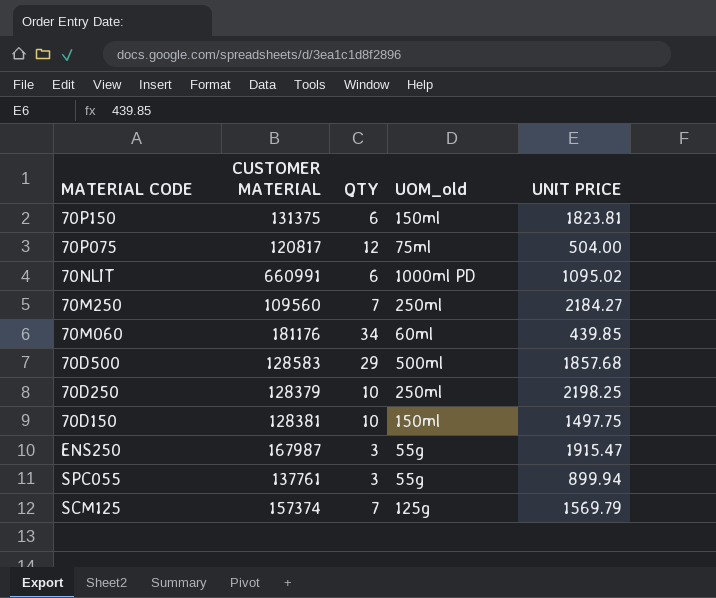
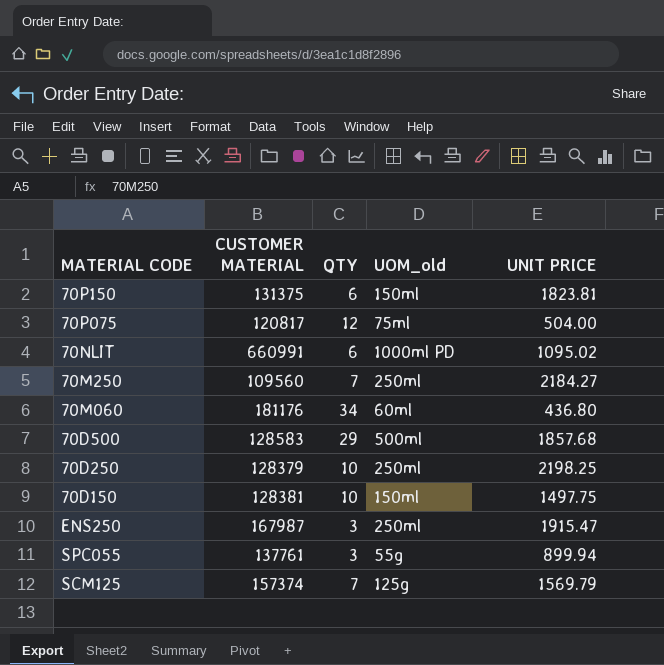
70M060 | UNIT PRICE: 439.85 -> 436.80
ENS250 | UOM_old: 55g -> 250ml

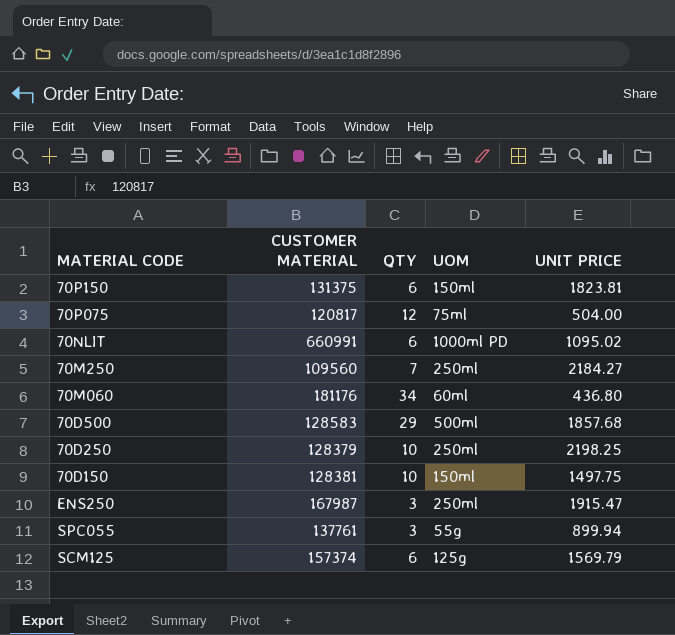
column name: UOM_old -> UOM
SCM125 | QTY: 7 -> 6

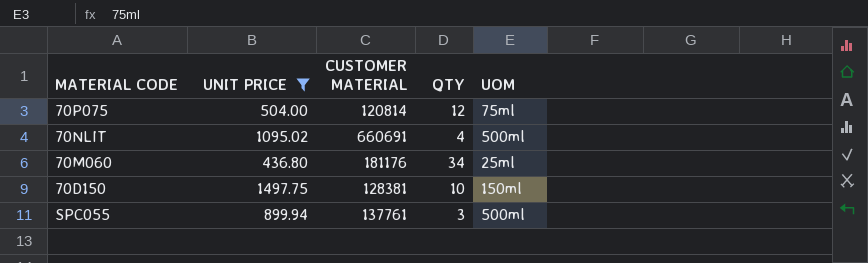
filter: none -> UNIT PRICE <= 1497.75
column UNIT PRICE | position: 5 -> 2
70P075 | CUSTOMER MATERIAL: 120817 -> 120814
70NLIT | CUSTOMER MATERIAL: 660991 -> 660691
70NLIT | QTY: 6 -> 4
70NLIT | UOM: 1000ml PD -> 500ml
70M060 | UOM: 60ml -> 25ml
SPC055 | UOM: 55g -> 500ml

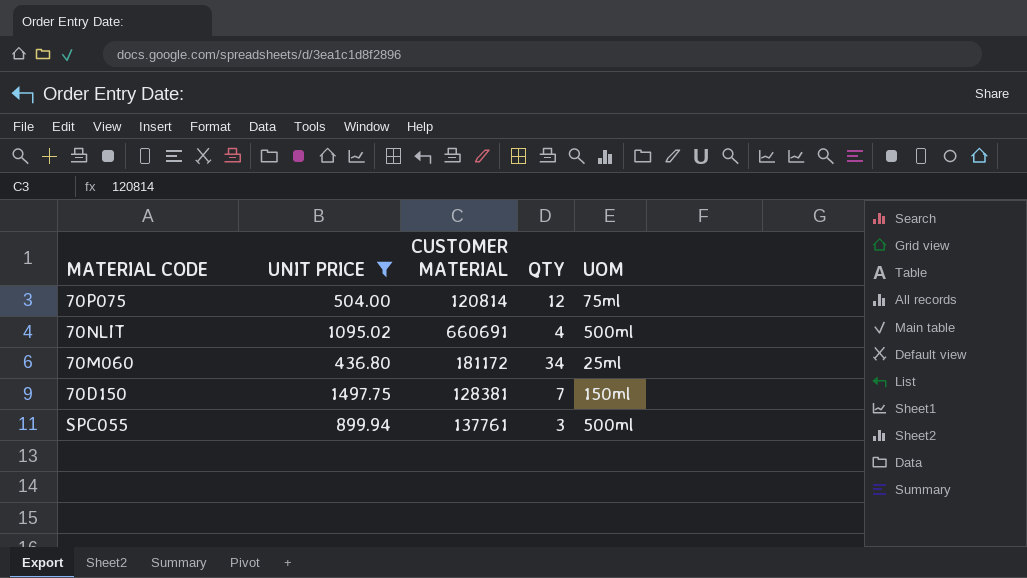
70M060 | CUSTOMER MATERIAL: 181176 -> 181172
70D150 | QTY: 10 -> 7

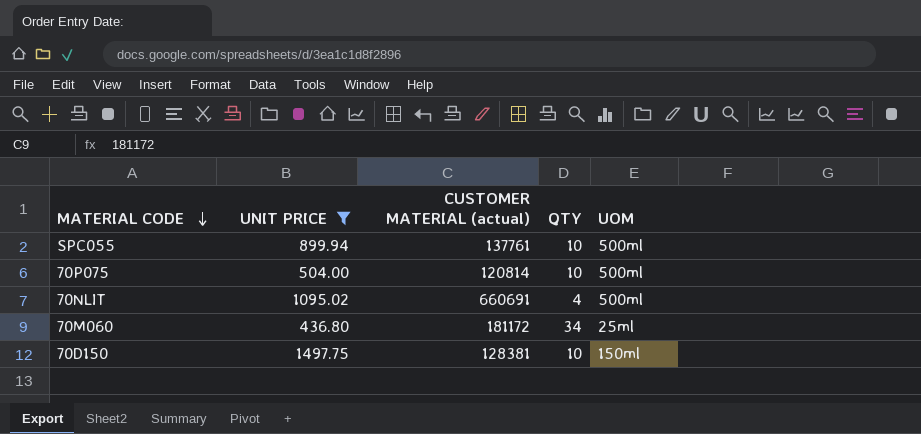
row order: none -> MATERIAL CODE descending
column name: CUSTOMER MATERIAL -> CUSTOMER MATERIAL (actual)
SPC055 | QTY: 3 -> 10
70P075 | QTY: 12 -> 10
70P075 | UOM: 75ml -> 500ml
70D150 | QTY: 7 -> 10

